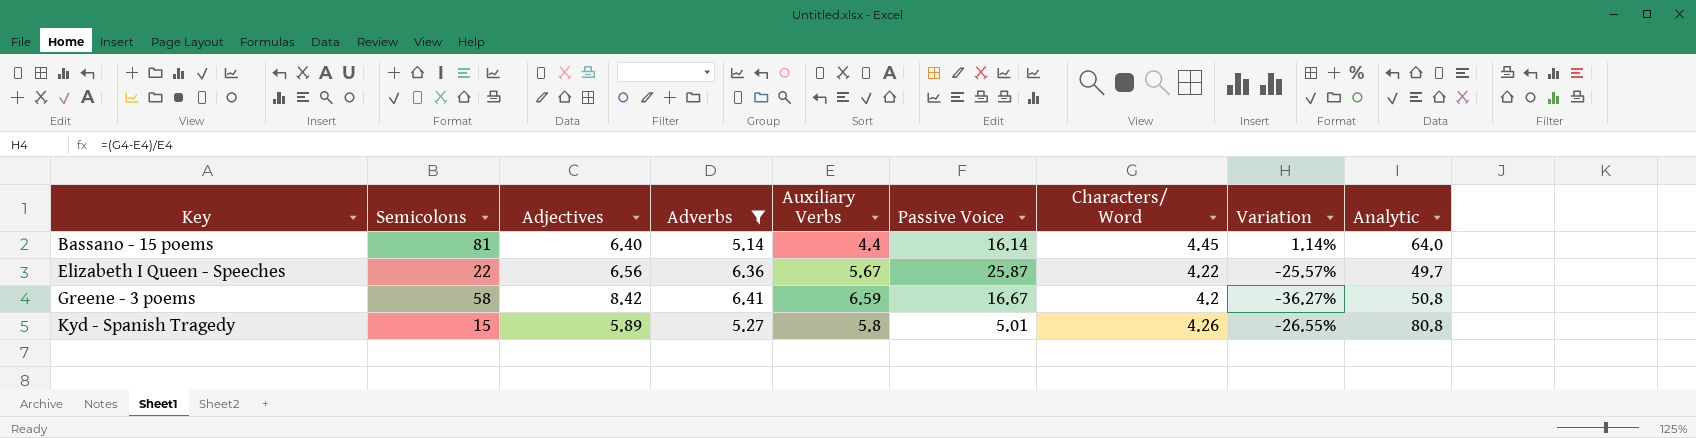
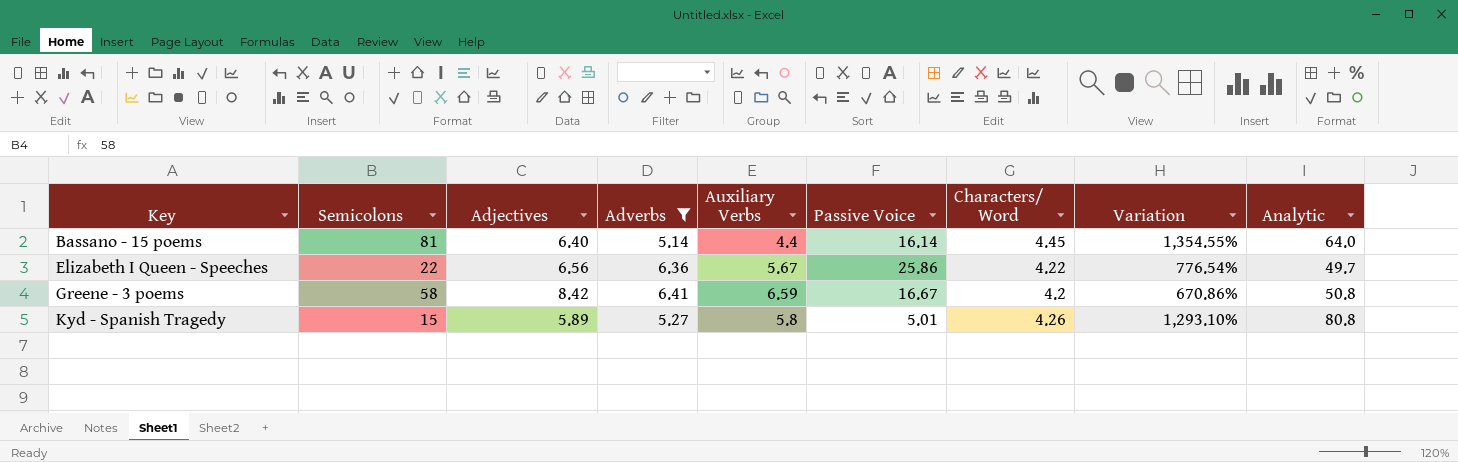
column Variation | formula: ([Characters/ Word] - [Auxiliary Verbs]) / [Auxiliary Verbs] -> ([Analytic] - [Auxiliary Verbs]) / [Auxiliary Verbs]
Elizabeth I Queen - Speeches | Passive Voice: 25.87 -> 25.86

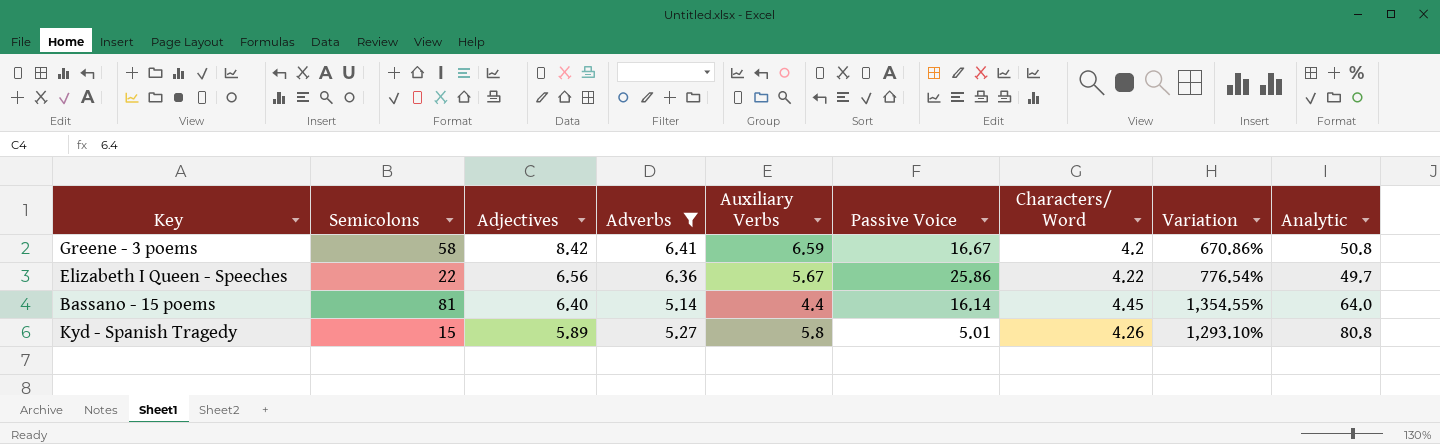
row order: Key ascending -> Adjectives descending

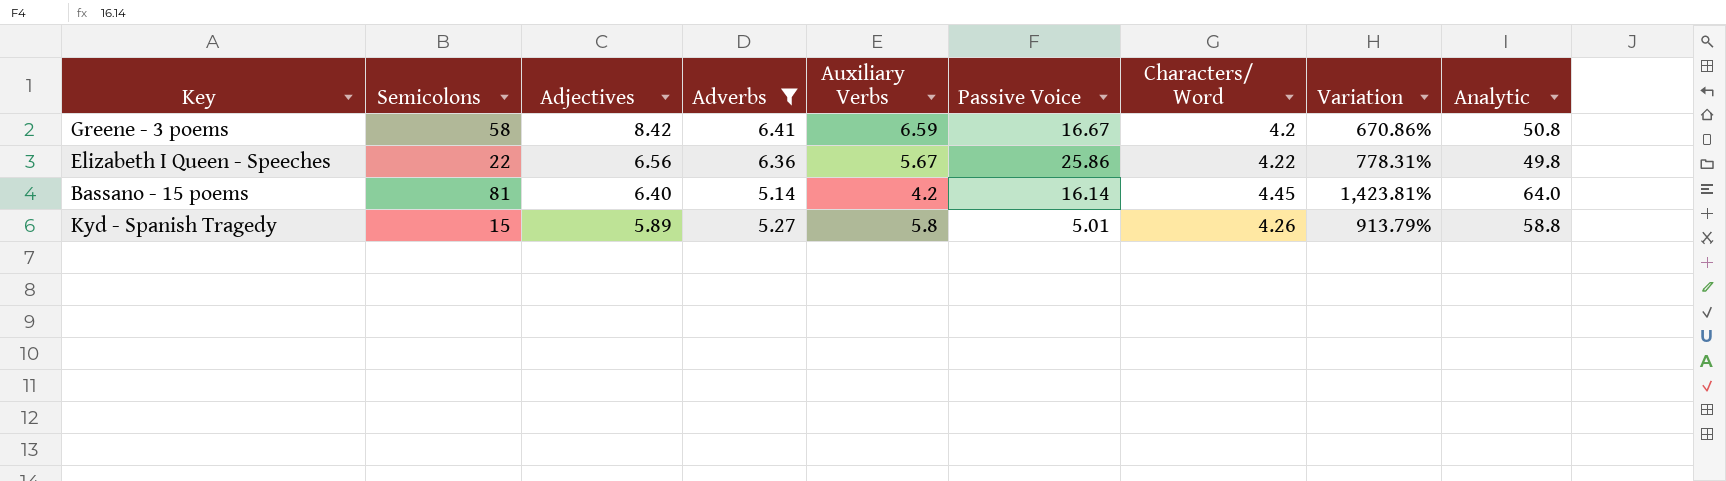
Elizabeth I Queen - Speeches | Variation: 776.54% -> 778.31%
Elizabeth I Queen - Speeches | Analytic: 49.7 -> 49.8
Bassano - 15 poems | Auxiliary Verbs: 4.4 -> 4.2
Bassano - 15 poems | Variation: 1,354.55% -> 1,423.81%
Kyd - Spanish Tragedy | Variation: 1,293.10% -> 913.79%
Kyd - Spanish Tragedy | Analytic: 80.8 -> 58.8

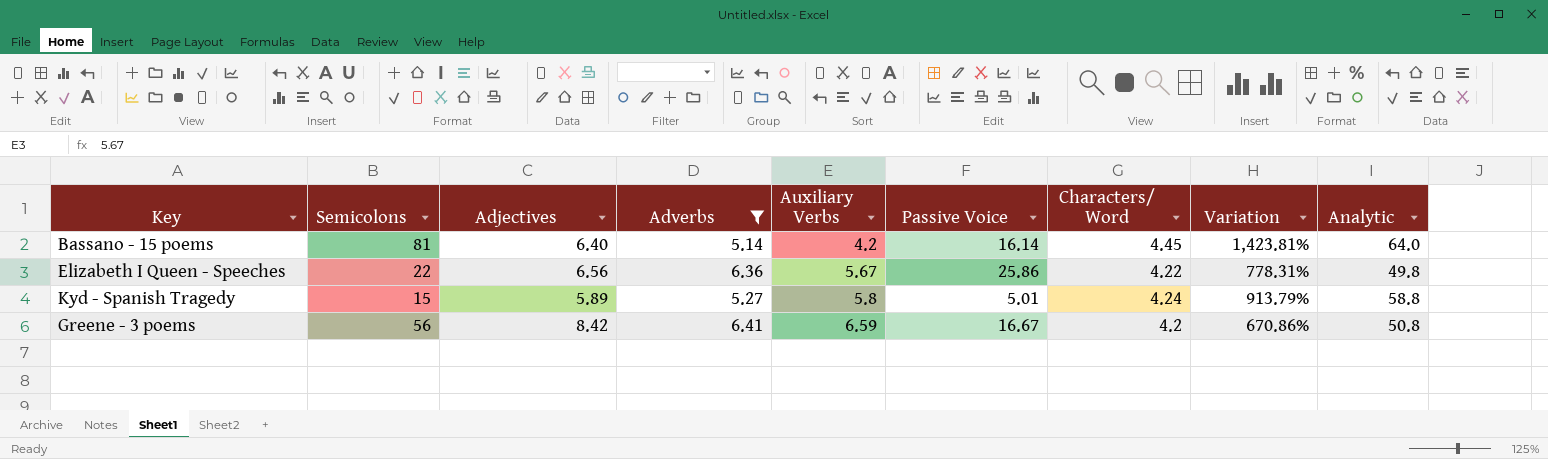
row order: Adjectives descending -> Auxiliary Verbs ascending
Kyd - Spanish Tragedy | Characters/ Word: 4.26 -> 4.24
Greene - 3 poems | Semicolons: 58 -> 56

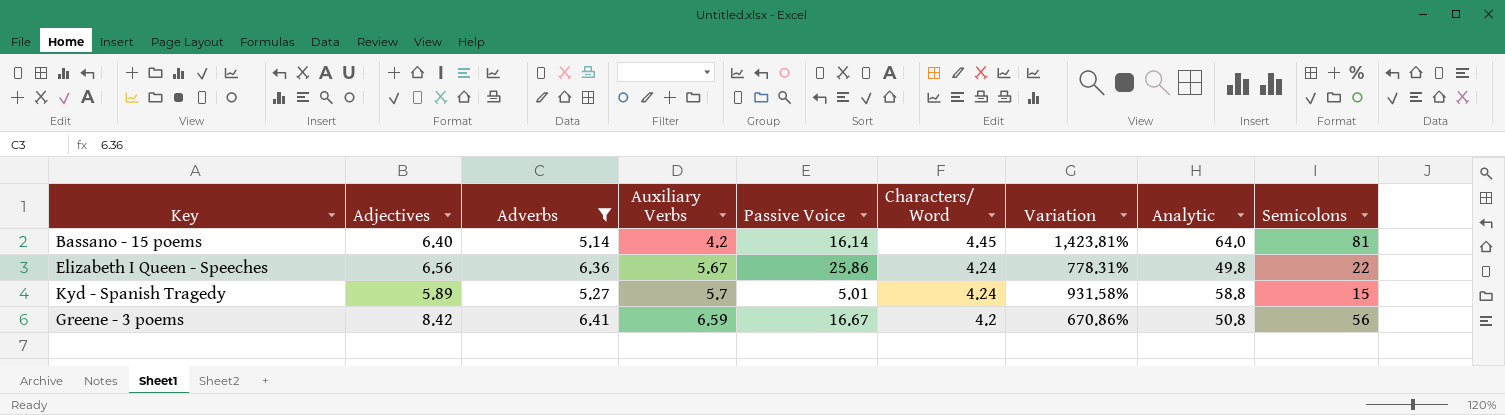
column Semicolons | position: 2 -> 9
Elizabeth I Queen - Speeches | Characters/ Word: 4.22 -> 4.24
Kyd - Spanish Tragedy | Auxiliary Verbs: 5.8 -> 5.7
Kyd - Spanish Tragedy | Variation: 913.79% -> 931.58%

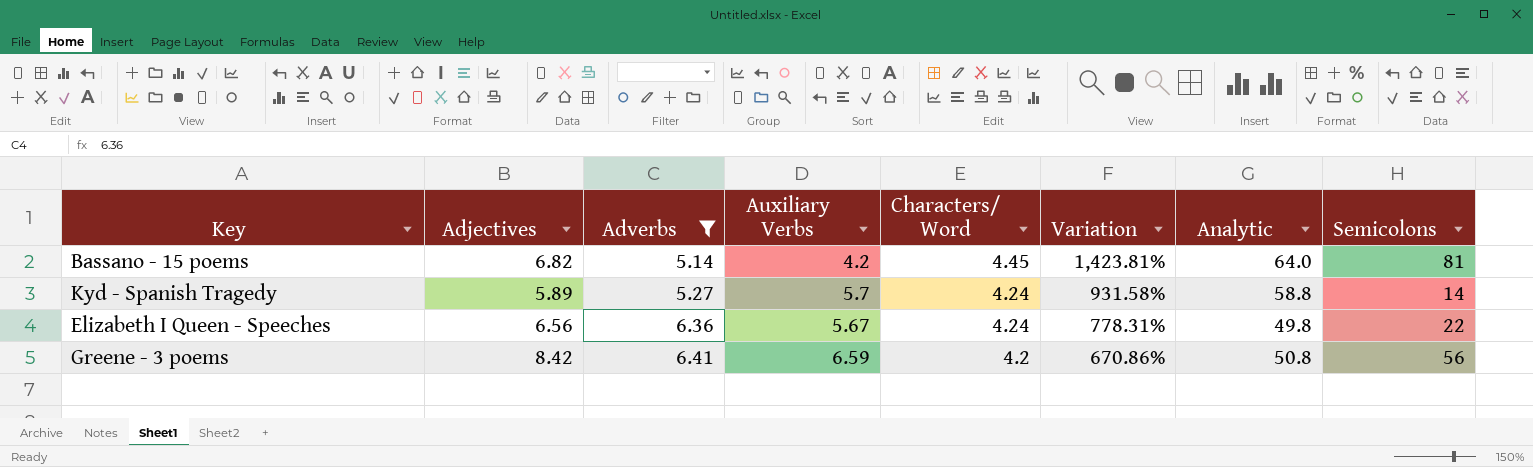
row order: Auxiliary Verbs ascending -> Adverbs ascending
column Passive Voice | position: 5 -> none
Bassano - 15 poems | Adjectives: 6.40 -> 6.82
Kyd - Spanish Tragedy | Semicolons: 15 -> 14

